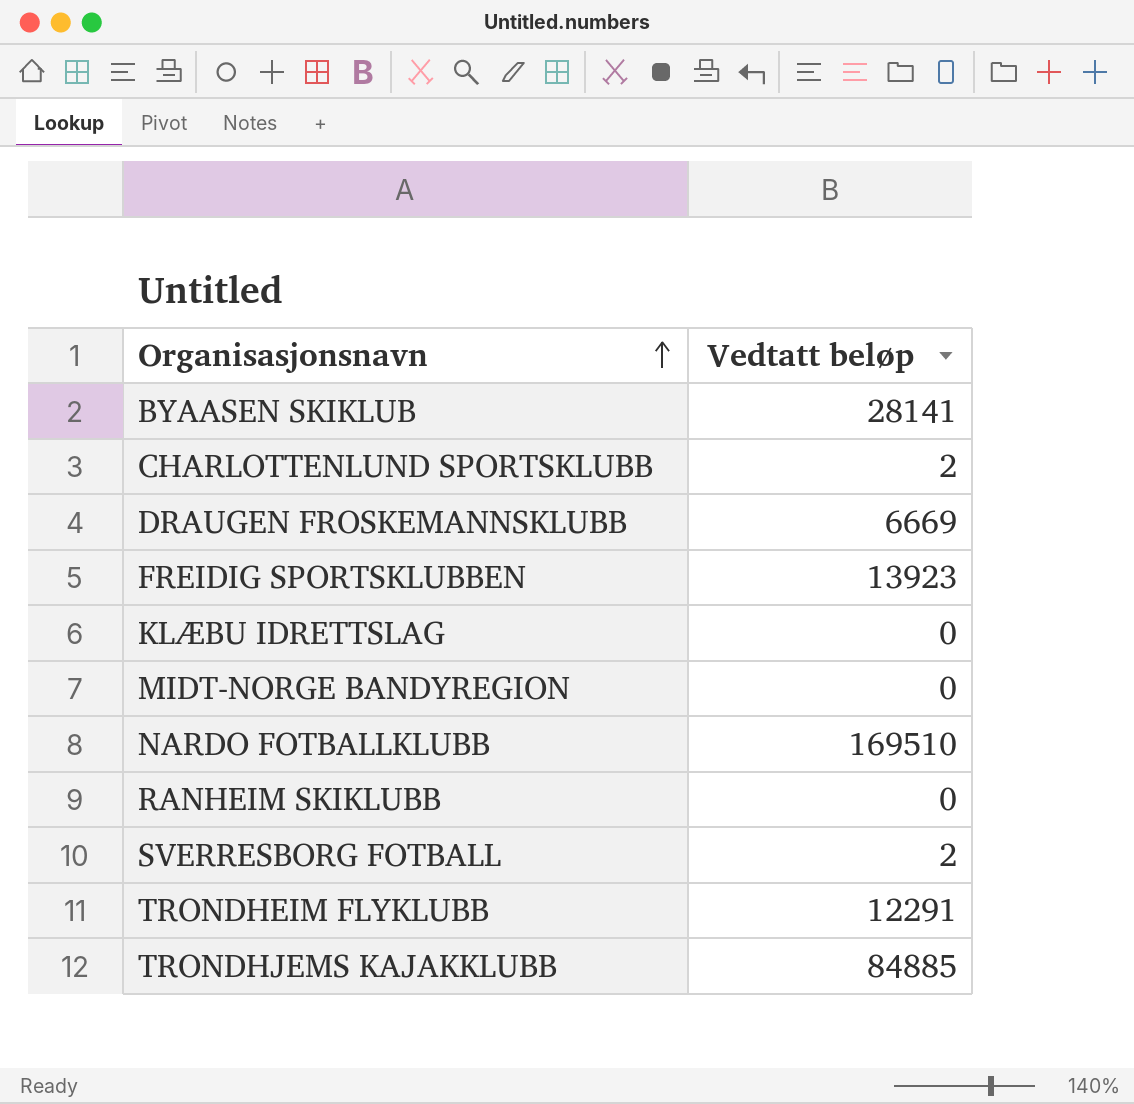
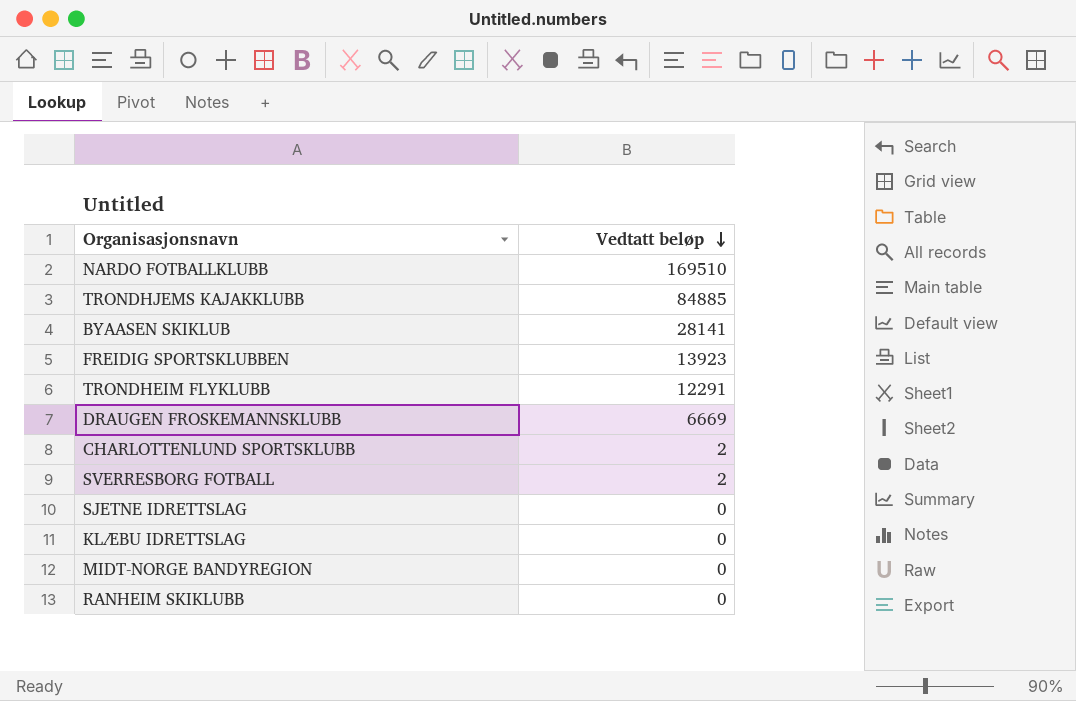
row order: Organisasjonsnavn ascending -> Vedtatt beløp descending
row SJETNE IDRETTSLAG: none -> 0

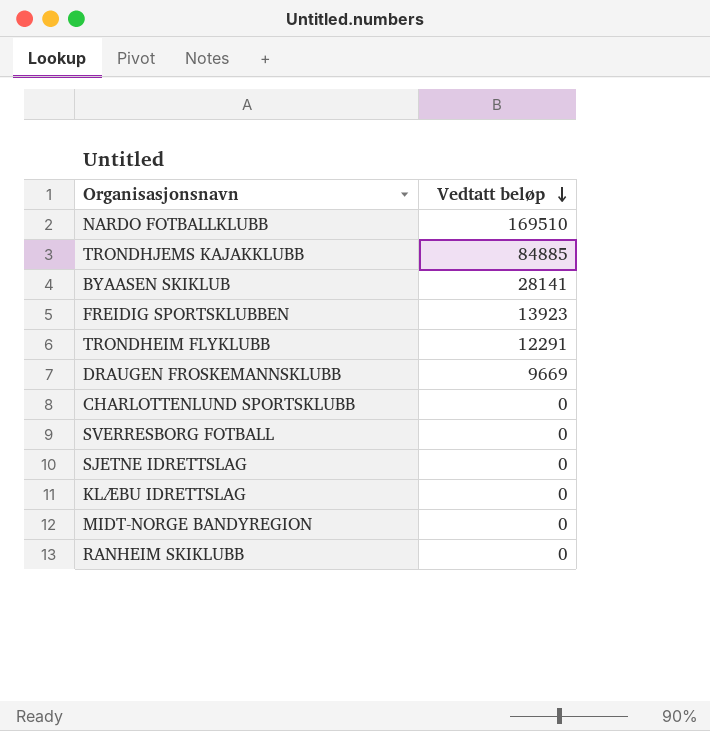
DRAUGEN FROSKEMANNSKLUBB | Vedtatt beløp: 6669 -> 9669
CHARLOTTENLUND SPORTSKLUBB | Vedtatt beløp: 2 -> 0
SVERRESBORG FOTBALL | Vedtatt beløp: 2 -> 0

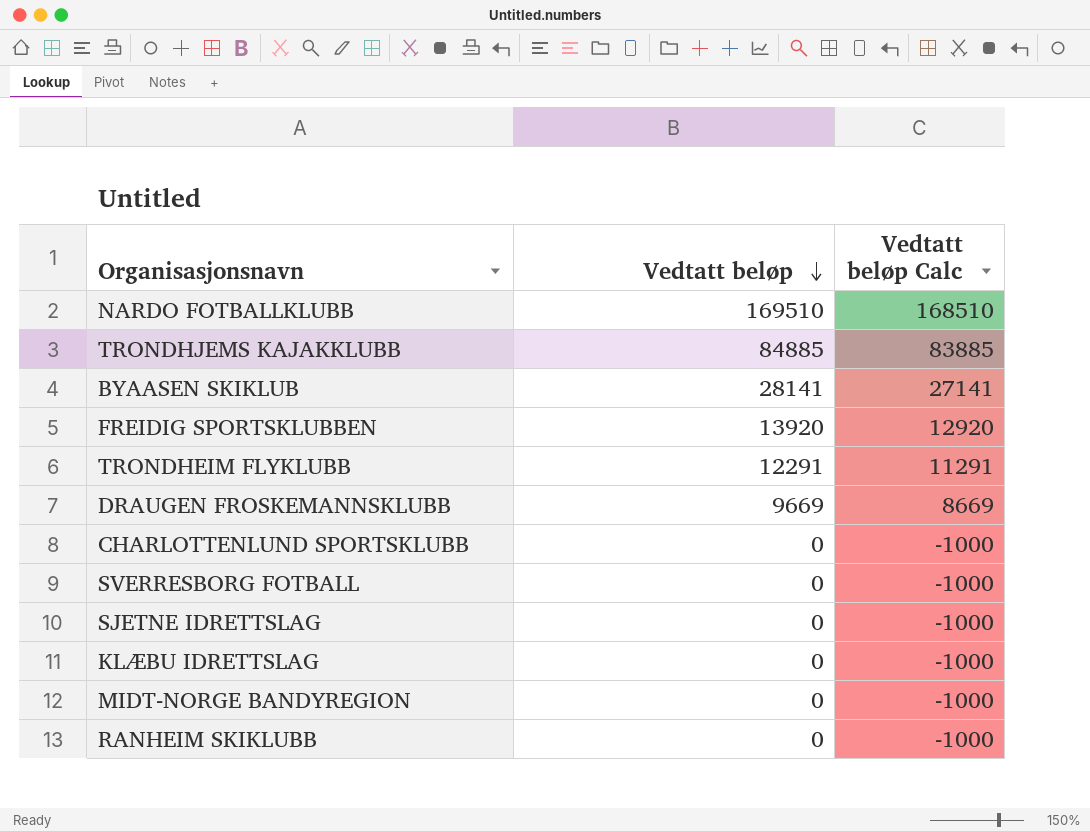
column Vedtatt beløp Calc | formula: none -> [Vedtatt beløp] - 1000
FREIDIG SPORTSKLUBBEN | Vedtatt beløp: 13923 -> 13920

